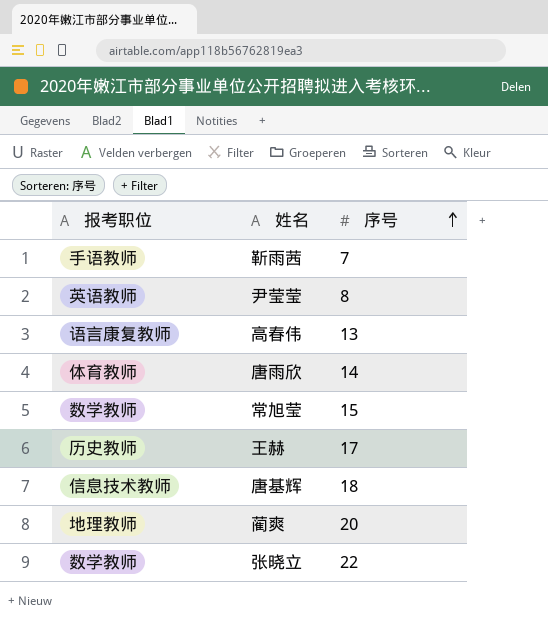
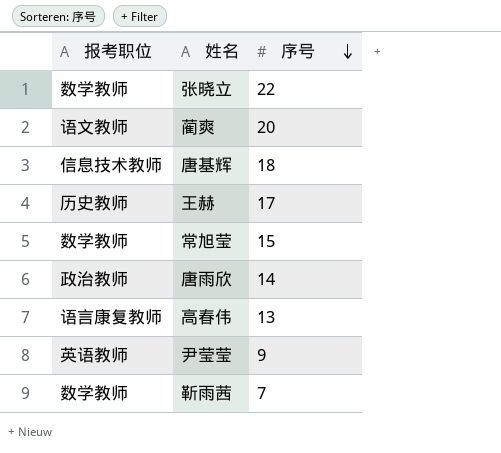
row order: 序号 ascending -> 序号 descending
蔺爽 | 报考职位: 地理教师 -> 语文教师
唐雨欣 | 报考职位: 体育教师 -> 政治教师
尹莹莹 | 序号: 8 -> 9
靳雨茜 | 报考职位: 手语教师 -> 数学教师

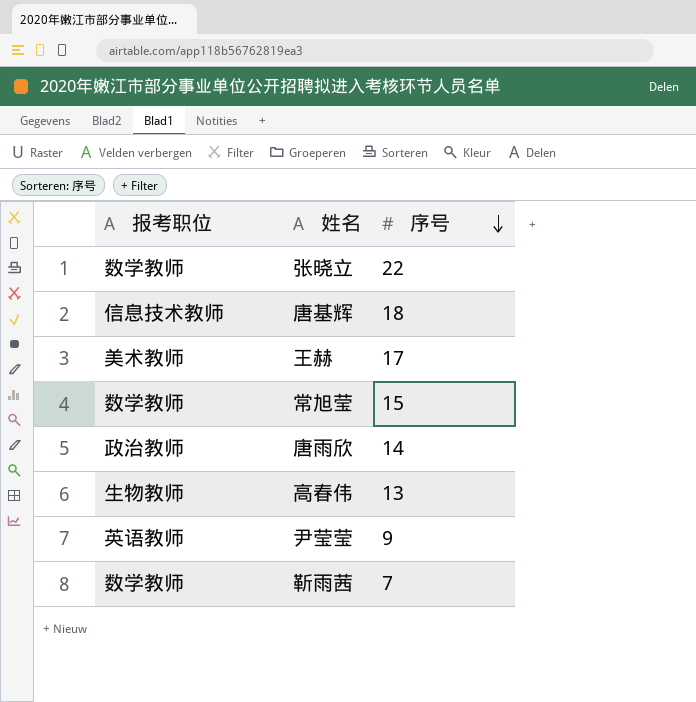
row 蔺爽: 语文教师 | 20 -> none
王赫 | 报考职位: 历史教师 -> 美术教师
高春伟 | 报考职位: 语言康复教师 -> 生物教师

